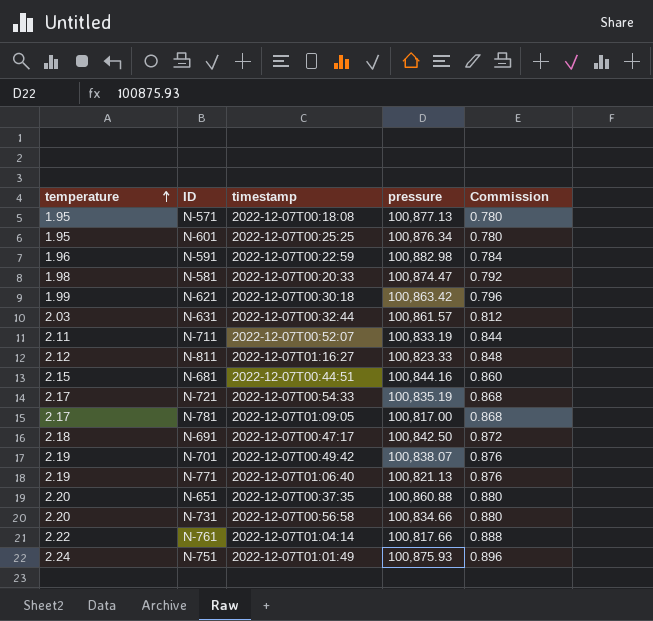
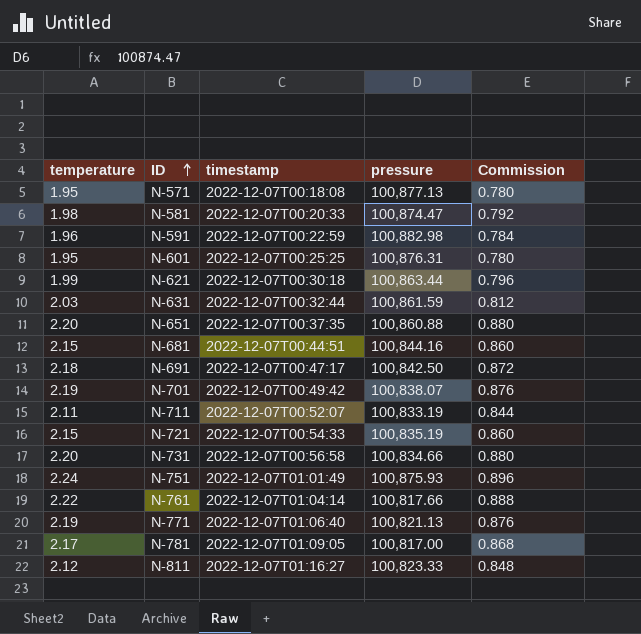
row order: temperature ascending -> ID ascending
N-601 | pressure: 100,876.34 -> 100,876.31
N-621 | pressure: 100,863.42 -> 100,863.44
N-631 | pressure: 100,861.57 -> 100,861.59
N-721 | temperature: 2.17 -> 2.15
N-721 | Commission: 0.868 -> 0.860

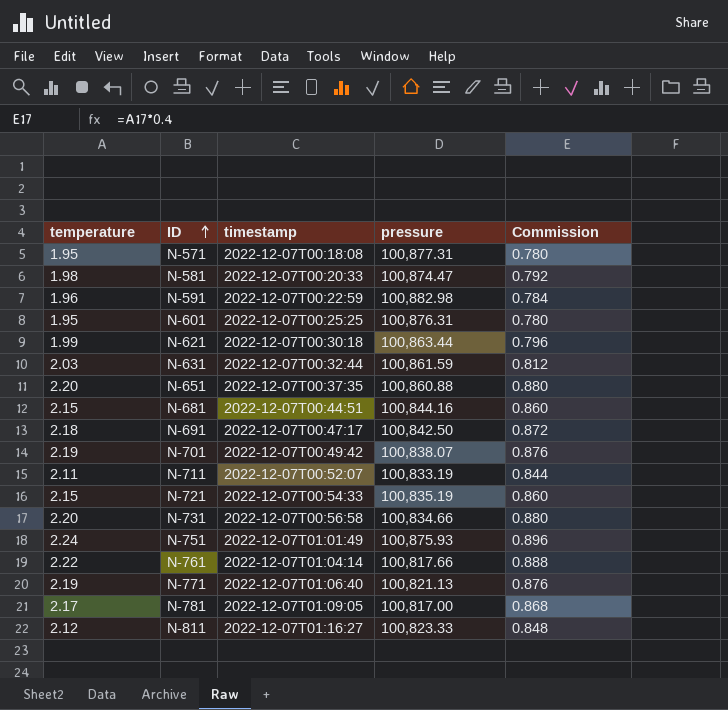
N-571 | pressure: 100,877.13 -> 100,877.31

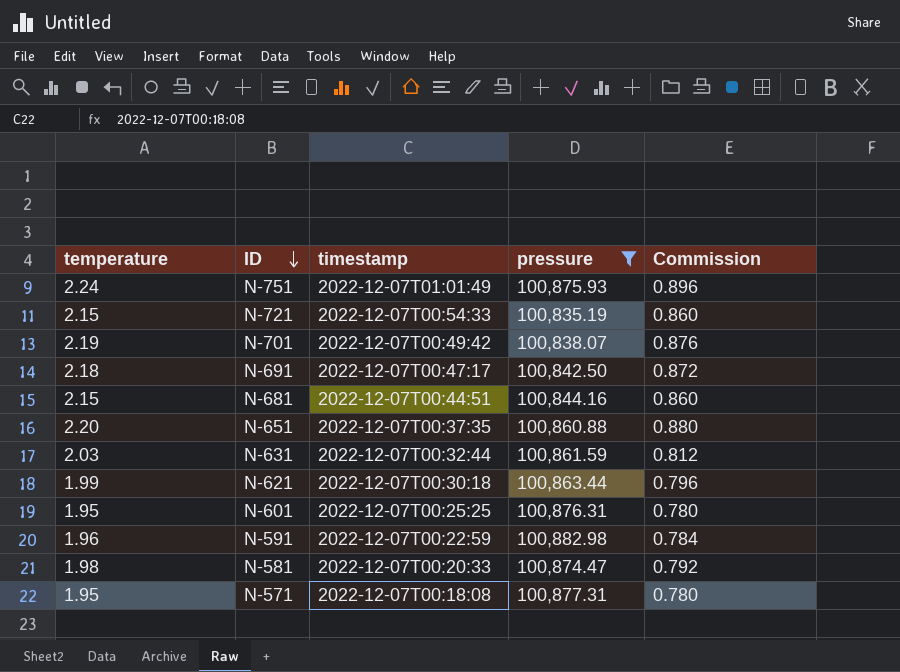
filter: none -> pressure >= 100,835.19
row order: ID ascending -> ID descending

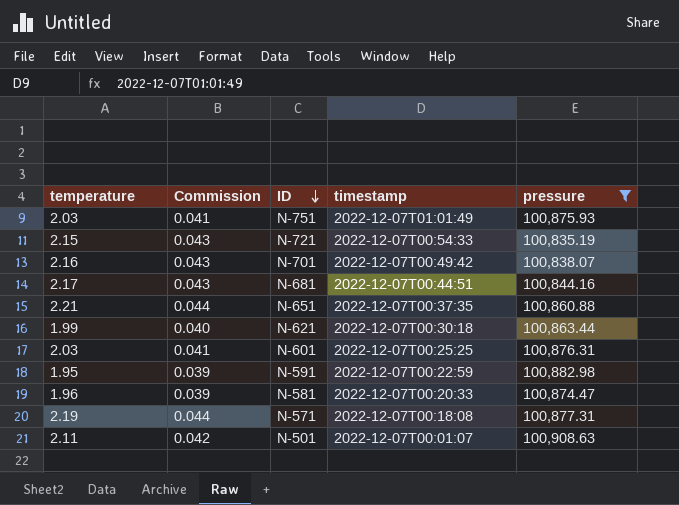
column Commission | formula: [temperature] * 0.4 -> [temperature] * 0.02
column Commission | position: 5 -> 2
row N-691: 2.18 | 2022-12-07T00:47:17 | 100,842.50 | 0.872 -> none
row N-631: 2.03 | 2022-12-07T00:32:44 | 100,861.59 | 0.812 -> none
N-751 | temperature: 2.24 -> 2.03
N-701 | temperature: 2.19 -> 2.16
N-681 | temperature: 2.15 -> 2.17
N-651 | temperature: 2.20 -> 2.21
N-601 | temperature: 1.95 -> 2.03
N-591 | temperature: 1.96 -> 1.95
N-581 | temperature: 1.98 -> 1.96
N-571 | temperature: 1.95 -> 2.19
row N-501: none -> 2.11 | 0.042 | 2022-12-07T00:01:07 | 100,908.63

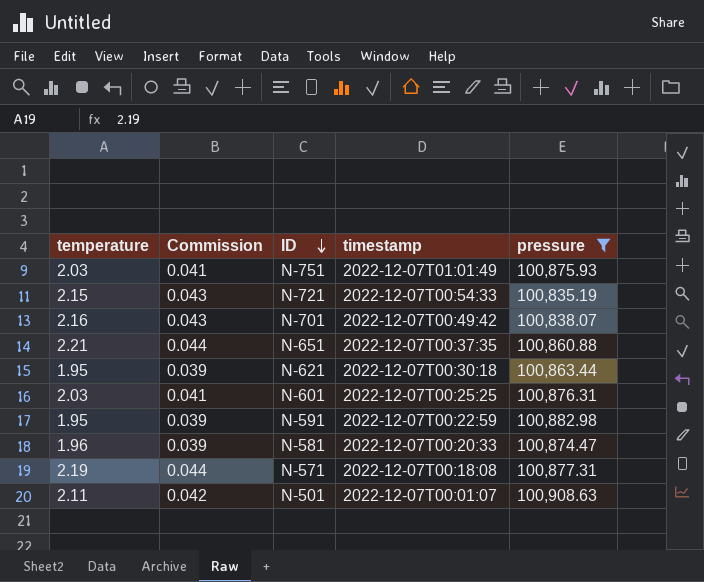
row N-681: 2.17 | 0.043 | 2022-12-07T00:44:51 | 100,844.16 -> none
N-621 | temperature: 1.99 -> 1.95
N-621 | Commission: 0.040 -> 0.039

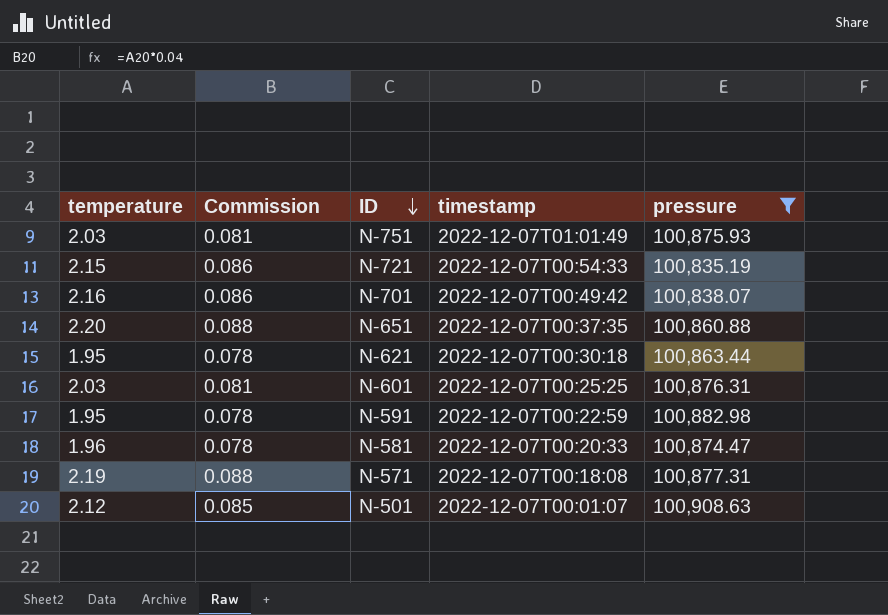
column Commission | formula: [temperature] * 0.02 -> [temperature] * 0.04
N-651 | temperature: 2.21 -> 2.20
N-501 | temperature: 2.11 -> 2.12

